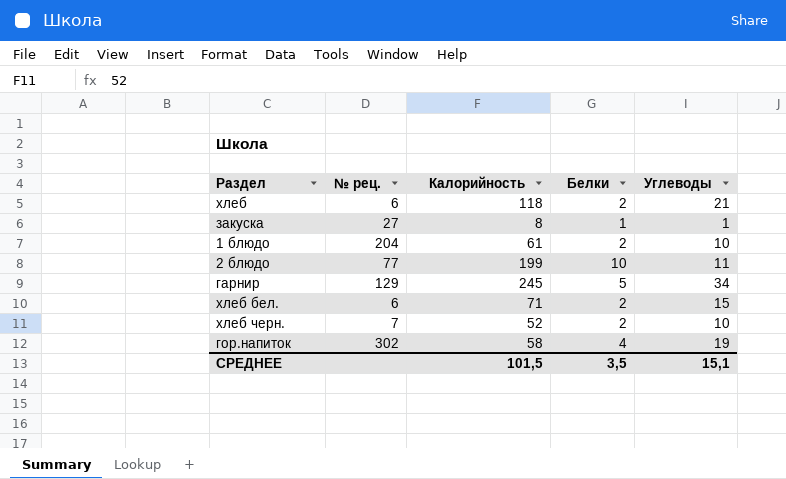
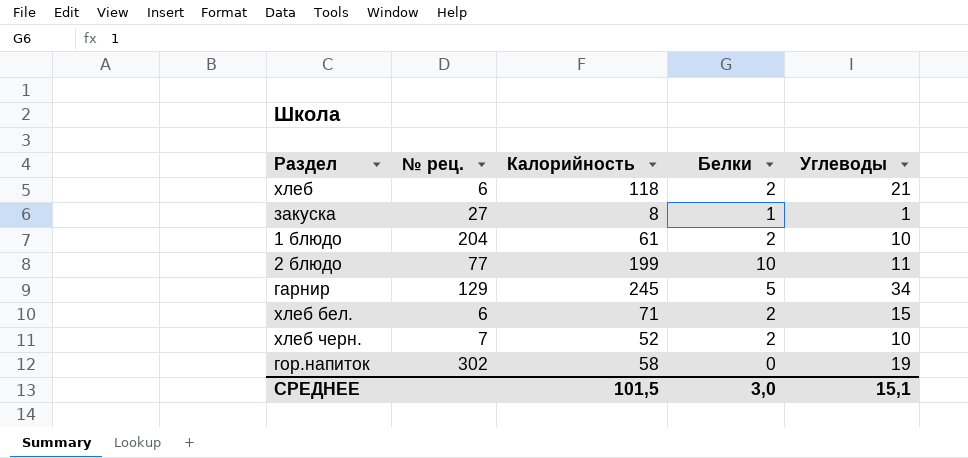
гор.напиток | Белки: 4 -> 0
СРЕДНЕЕ | Белки: 3,5 -> 3,0

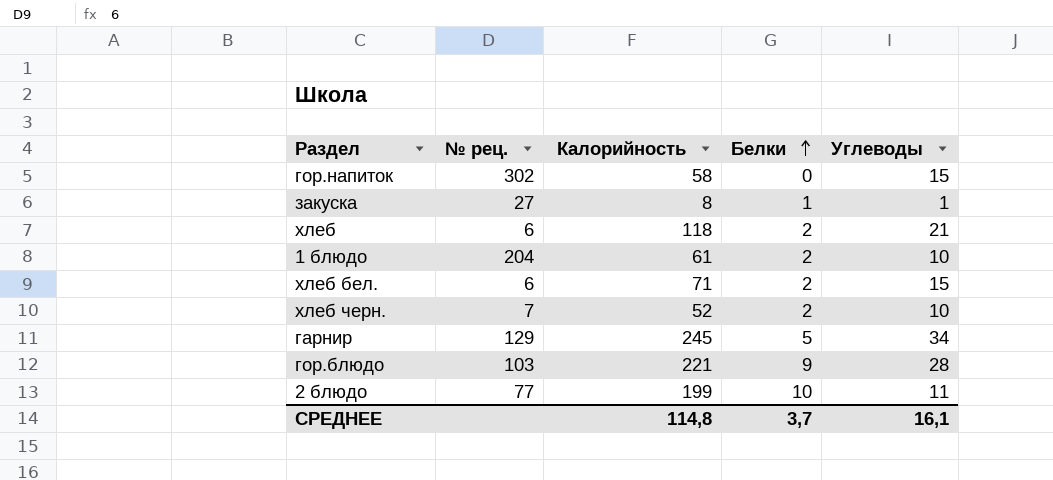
row order: none -> Белки ascending
гор.напиток | Углеводы: 19 -> 15
row гор.блюдо: none -> 103 | 221 | 9 | 28
СРЕДНЕЕ | Калорийность: 101,5 -> 114,8
СРЕДНЕЕ | Белки: 3,0 -> 3,7
СРЕДНЕЕ | Углеводы: 15,1 -> 16,1

